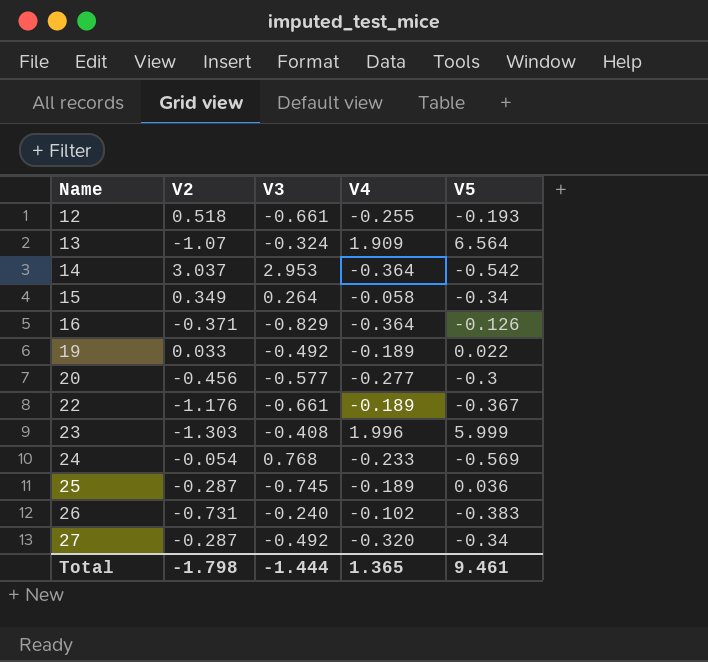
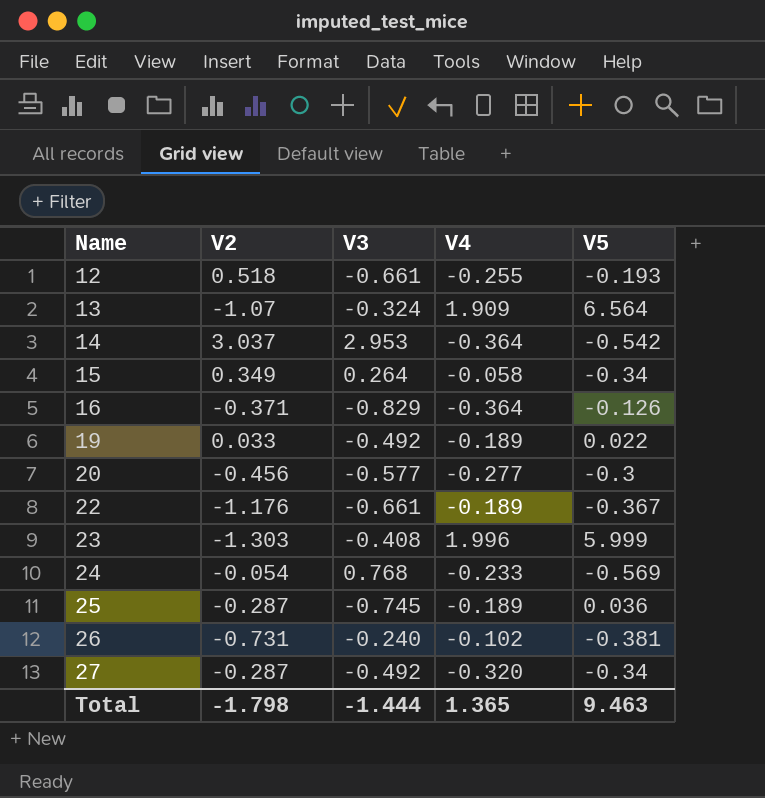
26 | V5: -0.383 -> -0.381
Total | V5: 9.461 -> 9.463

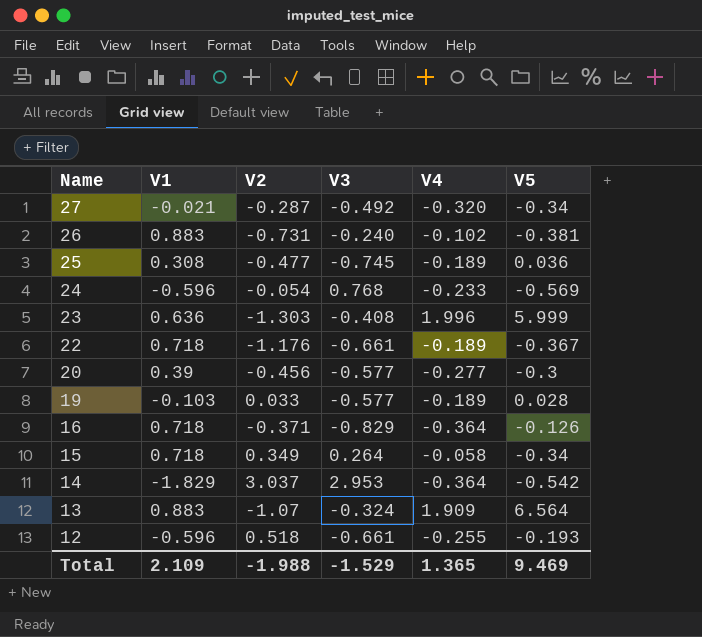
row order: Name ascending -> Name descending
column V1 | position: none -> 2
25 | V2: -0.287 -> -0.477
19 | V3: -0.492 -> -0.577
19 | V5: 0.022 -> 0.028
Total | V2: -1.798 -> -1.988
Total | V3: -1.444 -> -1.529
Total | V5: 9.463 -> 9.469

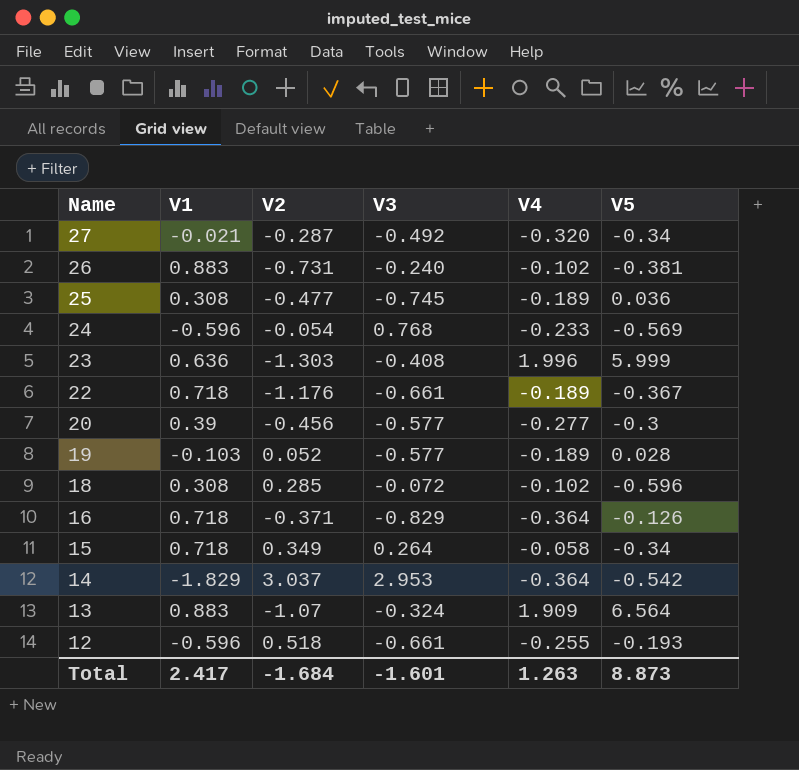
19 | V2: 0.033 -> 0.052
row 18: none -> 0.308 | 0.285 | -0.072 | -0.102 | -0.596
Total | V1: 2.109 -> 2.417
Total | V2: -1.988 -> -1.684
Total | V3: -1.529 -> -1.601
Total | V4: 1.365 -> 1.263
Total | V5: 9.469 -> 8.873

